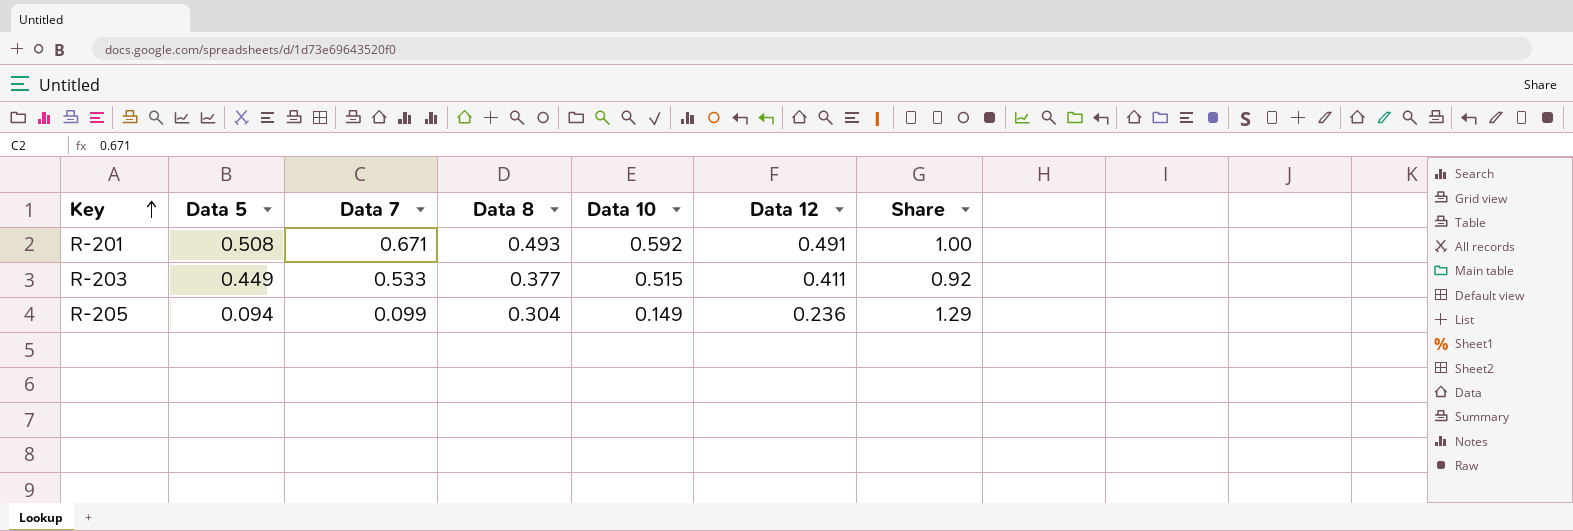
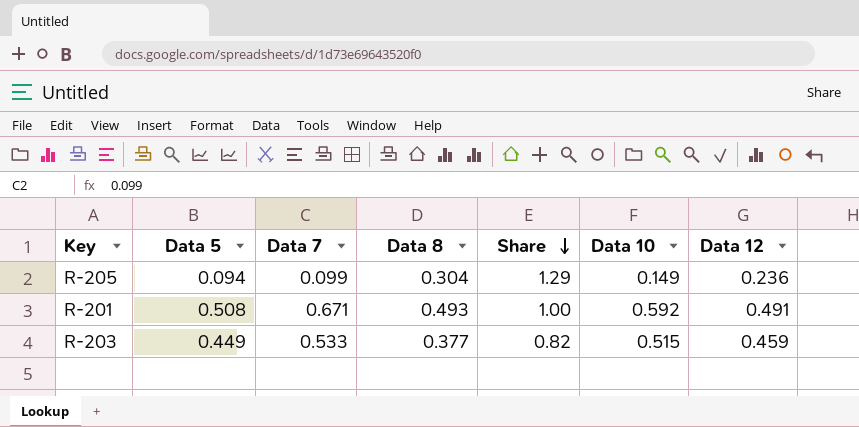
row order: Key ascending -> Share descending
column Share | position: 7 -> 5
R-203 | Share: 0.92 -> 0.82
R-203 | Data 12: 0.411 -> 0.459

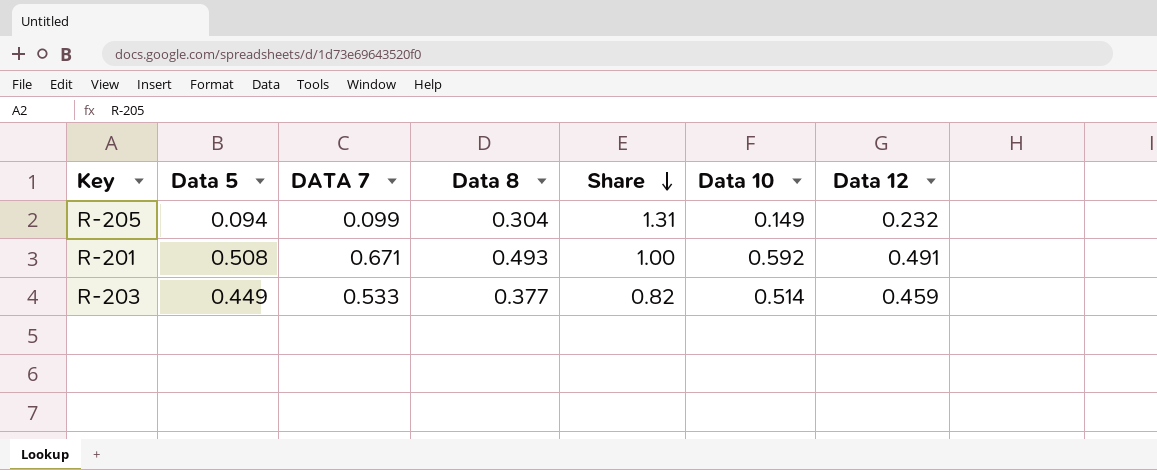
column name: Data 7 -> DATA 7
R-205 | Share: 1.29 -> 1.31
R-205 | Data 12: 0.236 -> 0.232
R-203 | Data 10: 0.515 -> 0.514

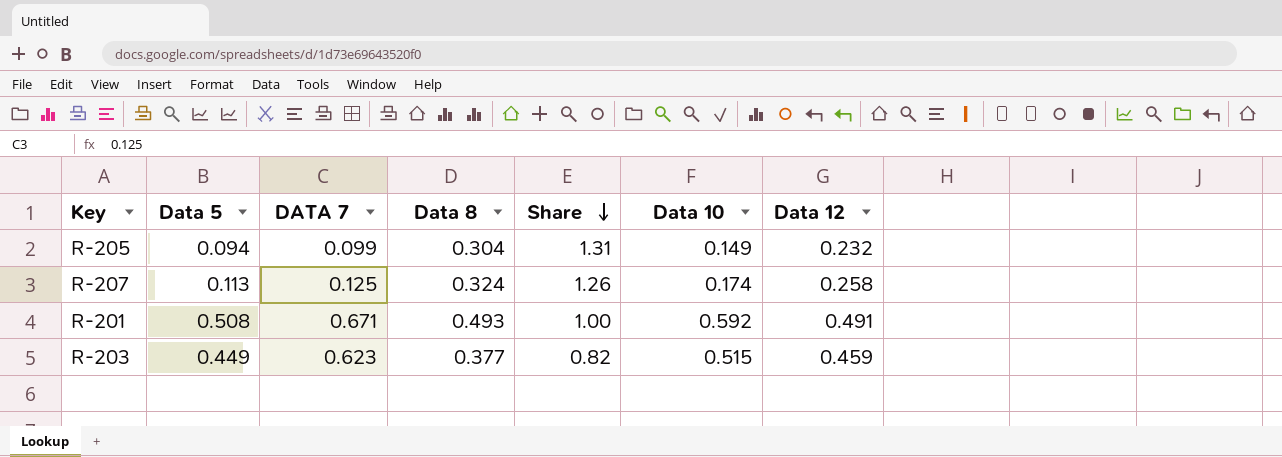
row R-207: none -> 0.113 | 0.125 | 0.324 | 1.26 | 0.174 | 0.258
R-203 | DATA 7: 0.533 -> 0.623
R-203 | Data 10: 0.514 -> 0.515

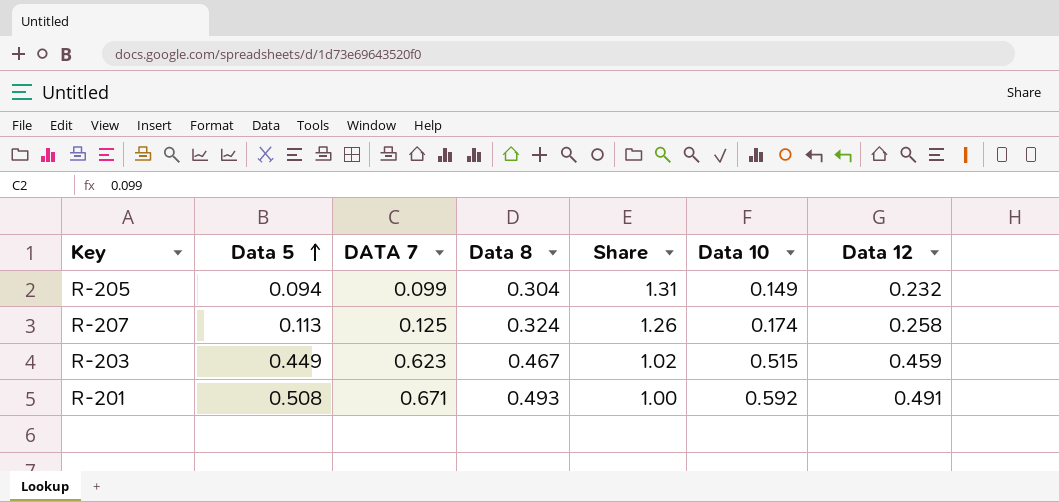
row order: Share descending -> Data 5 ascending
R-203 | Data 8: 0.377 -> 0.467
R-203 | Share: 0.82 -> 1.02

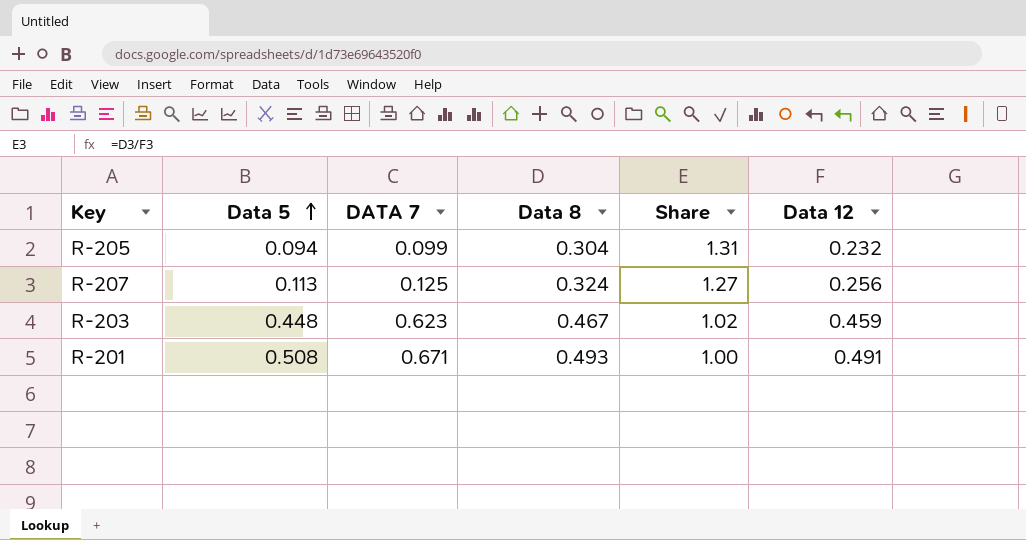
column Data 10 | position: 6 -> none
R-207 | Share: 1.26 -> 1.27
R-207 | Data 12: 0.258 -> 0.256
R-203 | Data 5: 0.449 -> 0.448

